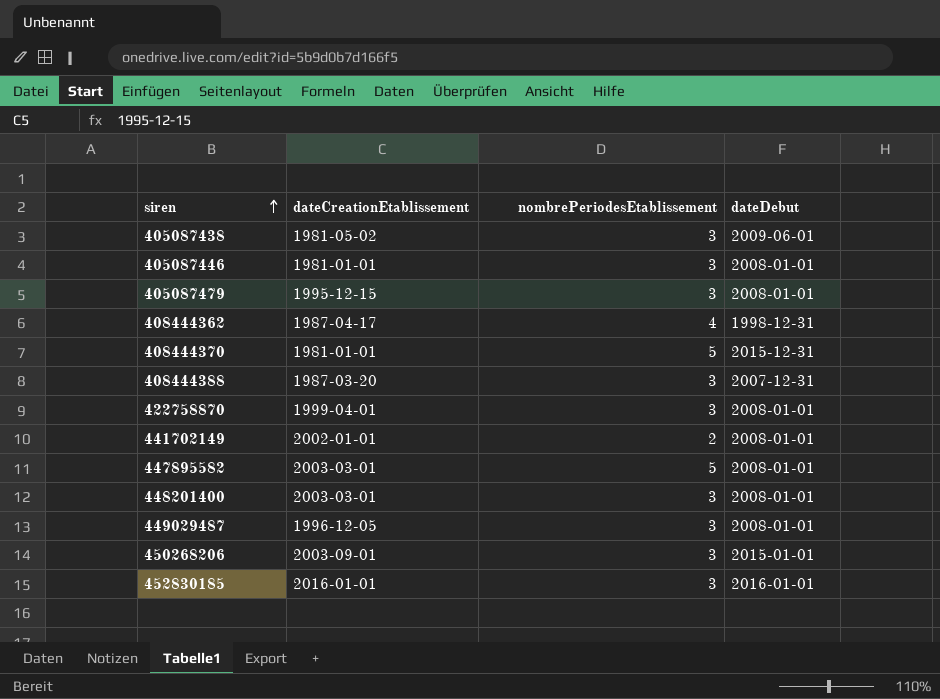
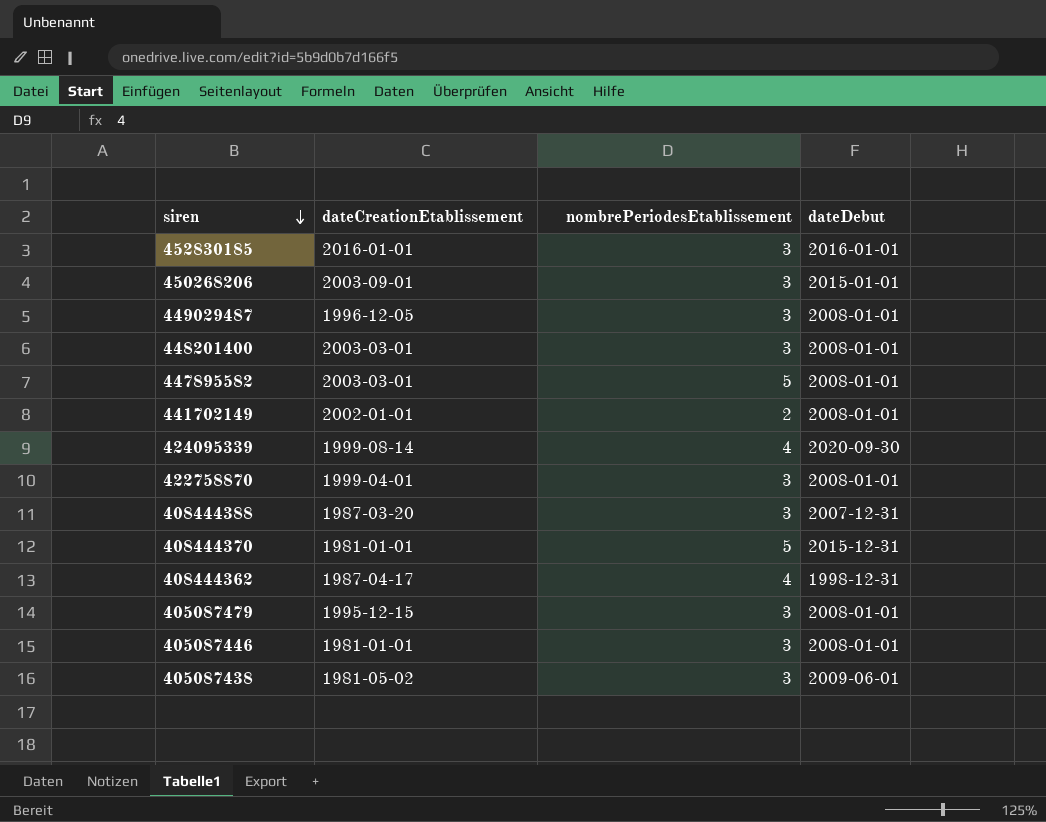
row order: siren ascending -> siren descending
row 424095339: none -> 1999-08-14 | 4 | 2020-09-30

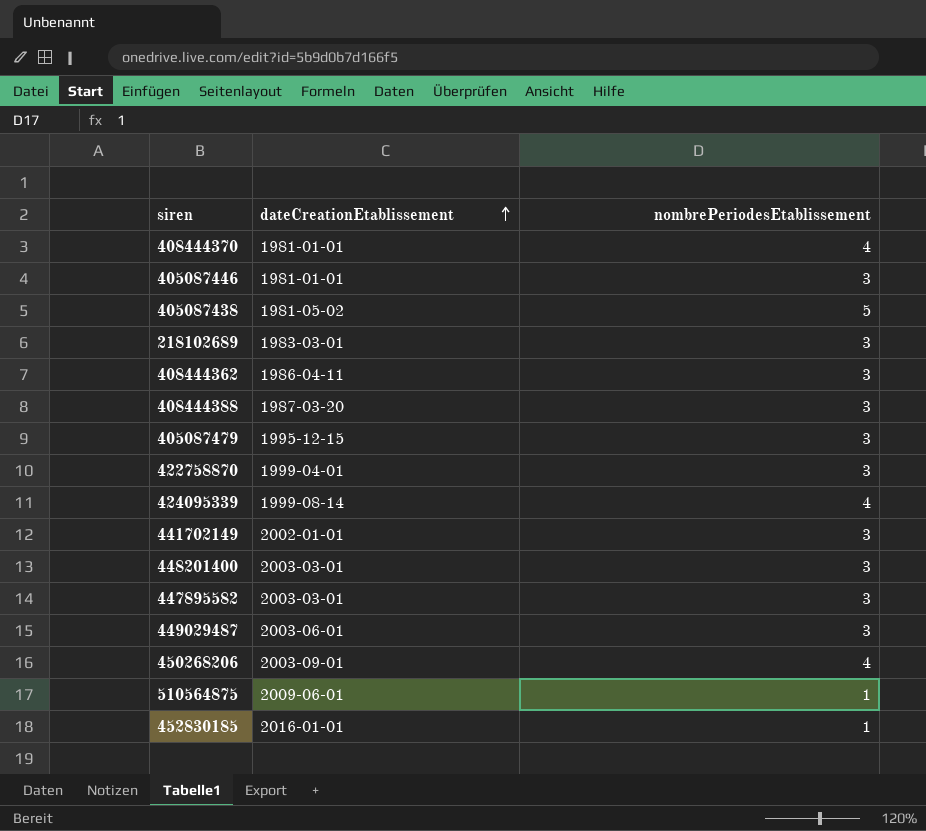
row order: siren descending -> dateCreationEtablissement ascending
column dateDebut | position: 4 -> none
408444370 | nombrePeriodesEtablissement: 5 -> 4
405087438 | nombrePeriodesEtablissement: 3 -> 5
row 218102689: none -> 1983-03-01 | 3
408444362 | dateCreationEtablissement: 1987-04-17 -> 1986-04-11
408444362 | nombrePeriodesEtablissement: 4 -> 3
441702149 | nombrePeriodesEtablissement: 2 -> 3
447895582 | nombrePeriodesEtablissement: 5 -> 3
449029487 | dateCreationEtablissement: 1996-12-05 -> 2003-06-01
450268206 | nombrePeriodesEtablissement: 3 -> 4
row 510564875: none -> 2009-06-01 | 1
452830185 | nombrePeriodesEtablissement: 3 -> 1

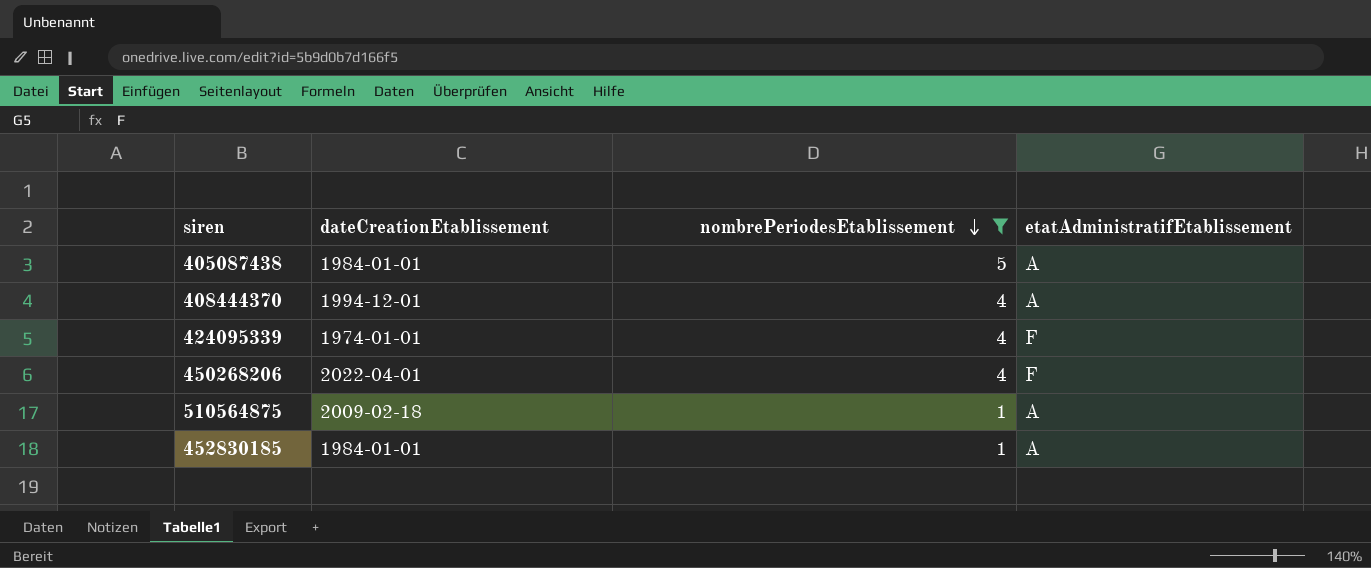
filter: none -> nombrePeriodesEtablissement != 3
row order: dateCreationEtablissement ascending -> nombrePeriodesEtablissement descending
column etatAdministratifEtablissement | position: none -> 4
405087438 | dateCreationEtablissement: 1981-05-02 -> 1984-01-01
408444370 | dateCreationEtablissement: 1981-01-01 -> 1994-12-01
424095339 | dateCreationEtablissement: 1999-08-14 -> 1974-01-01
450268206 | dateCreationEtablissement: 2003-09-01 -> 2022-04-01
510564875 | dateCreationEtablissement: 2009-06-01 -> 2009-02-18
452830185 | dateCreationEtablissement: 2016-01-01 -> 1984-01-01

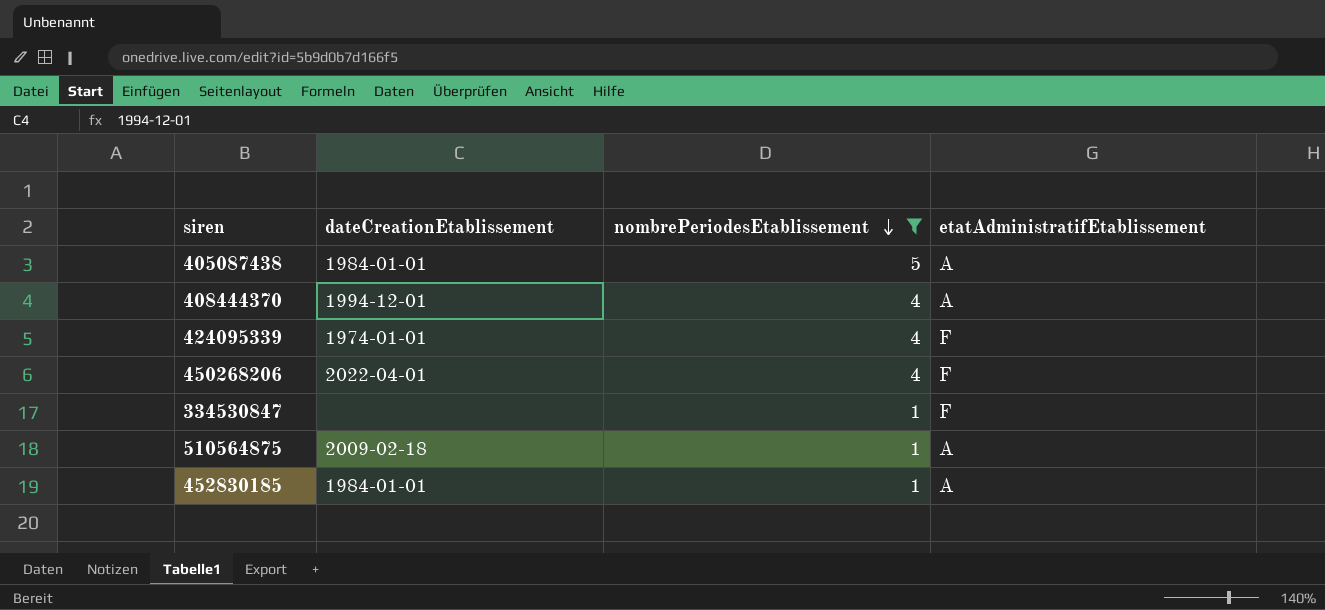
row 334530847: none -> none | 1 | F

